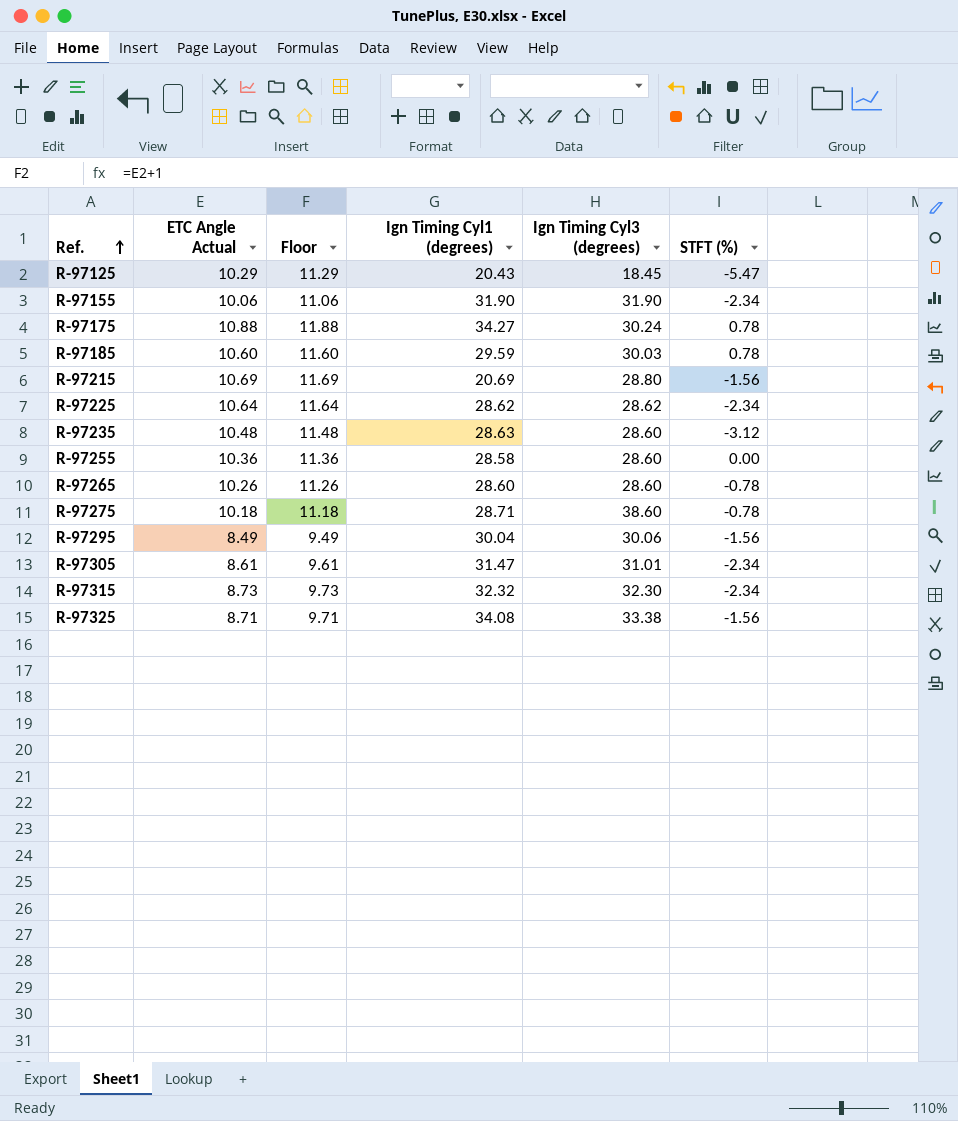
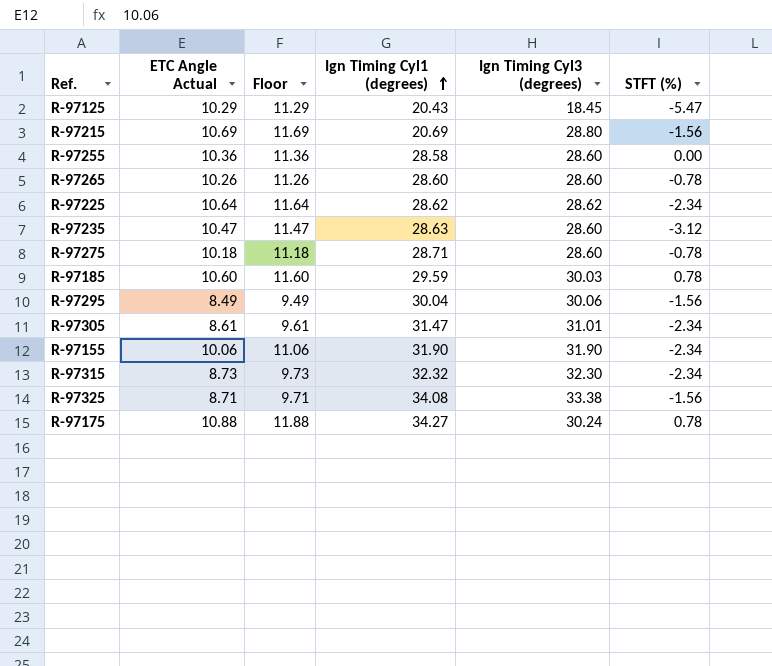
row order: Ref. ascending -> Ign Timing Cyl1 (degrees) ascending
R-97235 | ETC Angle Actual: 10.48 -> 10.47
R-97235 | Floor: 11.48 -> 11.47
R-97275 | Ign Timing Cyl3 (degrees): 38.60 -> 28.60

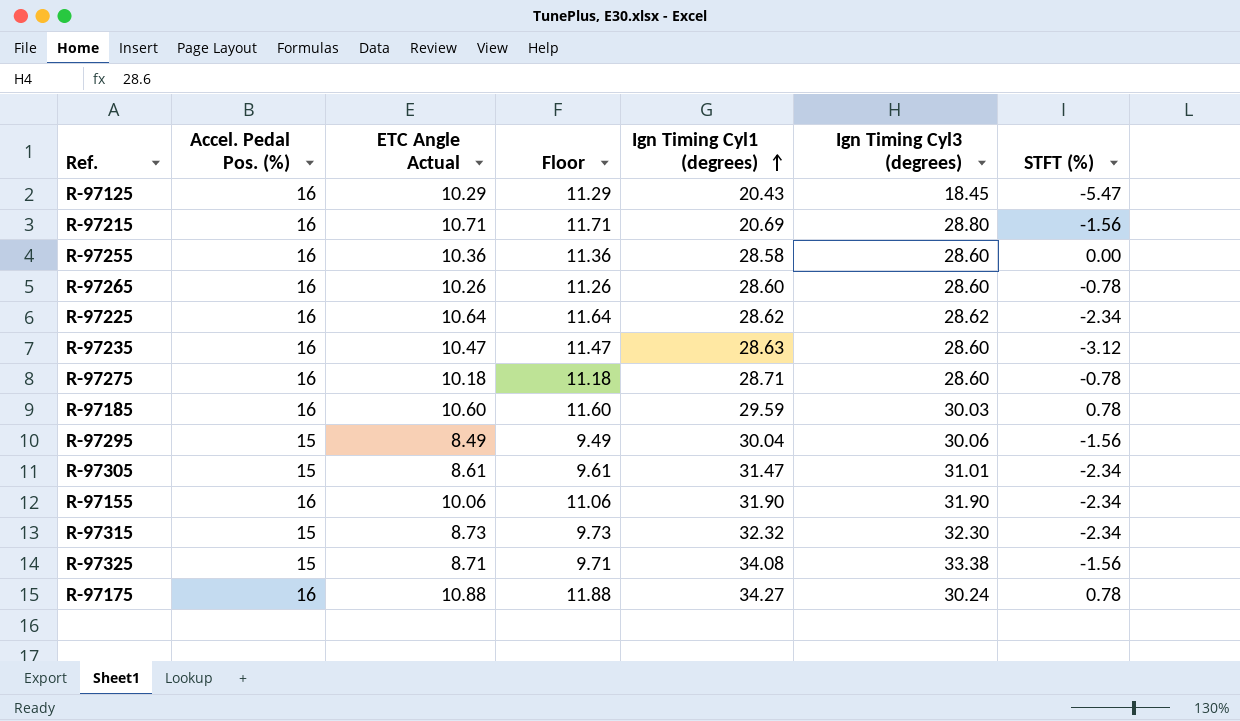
column Accel. Pedal Pos. (%) | position: none -> 2
R-97215 | ETC Angle Actual: 10.69 -> 10.71
R-97215 | Floor: 11.69 -> 11.71

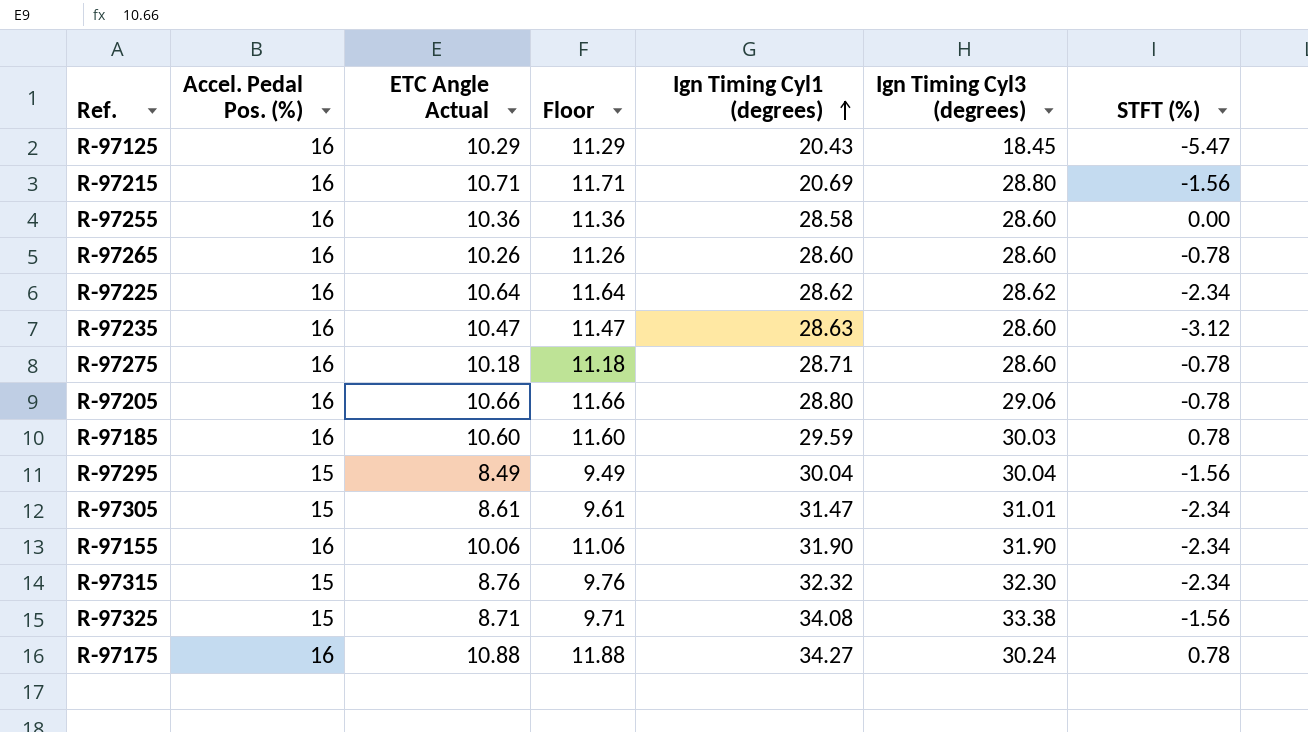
row R-97205: none -> 16 | 10.66 | 11.66 | 28.80 | 29.06 | -0.78
R-97295 | Ign Timing Cyl3 (degrees): 30.06 -> 30.04
R-97315 | ETC Angle Actual: 8.73 -> 8.76
R-97315 | Floor: 9.73 -> 9.76

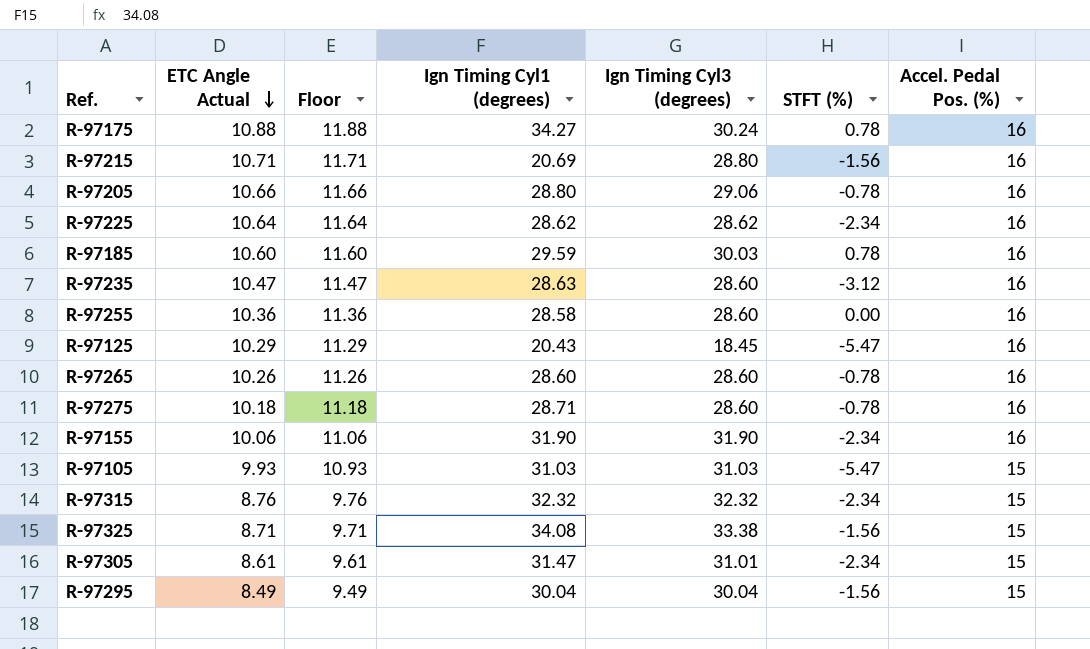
row order: Ign Timing Cyl1 (degrees) ascending -> ETC Angle Actual descending
column Accel. Pedal Pos. (%) | position: 2 -> 7
row R-97105: none -> 9.93 | 10.93 | 31.03 | 31.03 | -5.47 | 15
R-97315 | Ign Timing Cyl3 (degrees): 32.30 -> 32.32

